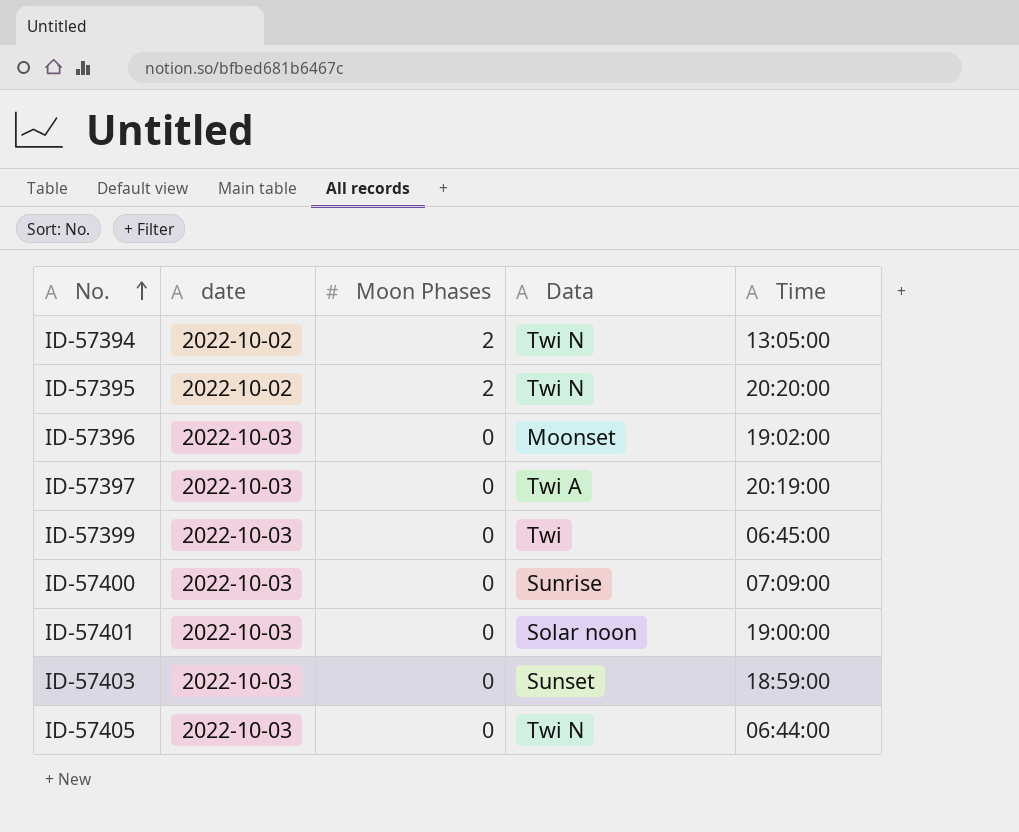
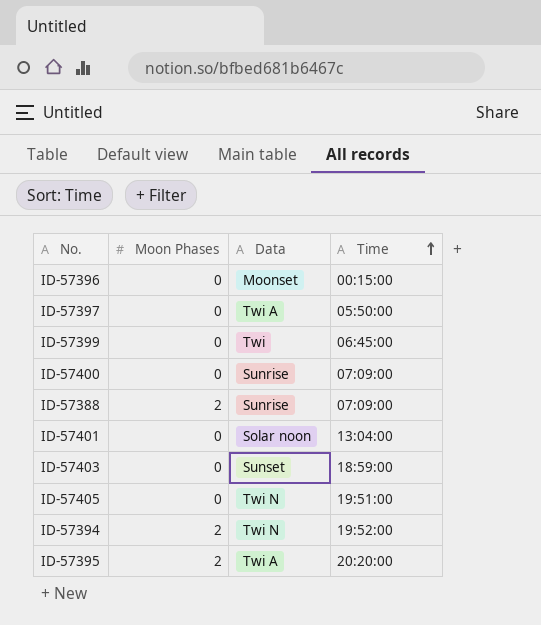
row order: No. ascending -> Time ascending
column date | position: 2 -> none
ID-57396 | Time: 19:02:00 -> 00:15:00
ID-57397 | Time: 20:19:00 -> 05:50:00
row ID-57388: none -> 2 | Sunrise | 07:09:00
ID-57401 | Time: 19:00:00 -> 13:04:00
ID-57405 | Time: 06:44:00 -> 19:51:00
ID-57394 | Time: 13:05:00 -> 19:52:00
ID-57395 | Data: Twi N -> Twi A

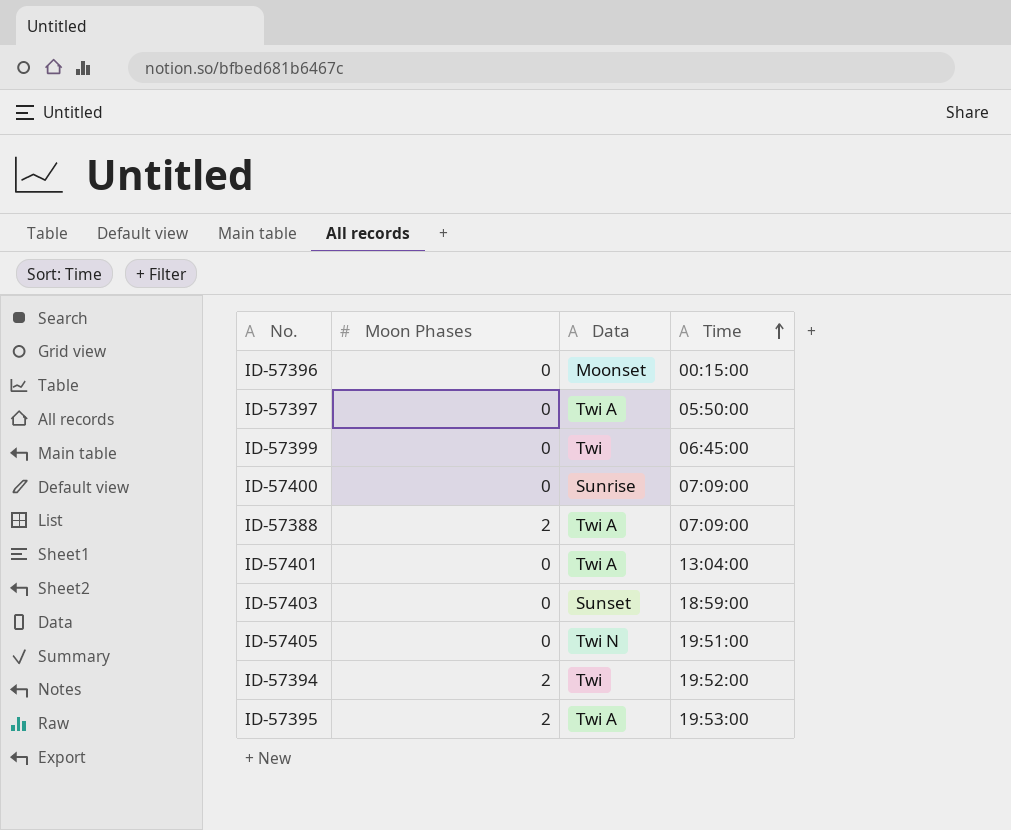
ID-57388 | Data: Sunrise -> Twi A
ID-57401 | Data: Solar noon -> Twi A
ID-57394 | Data: Twi N -> Twi
ID-57395 | Time: 20:20:00 -> 19:53:00

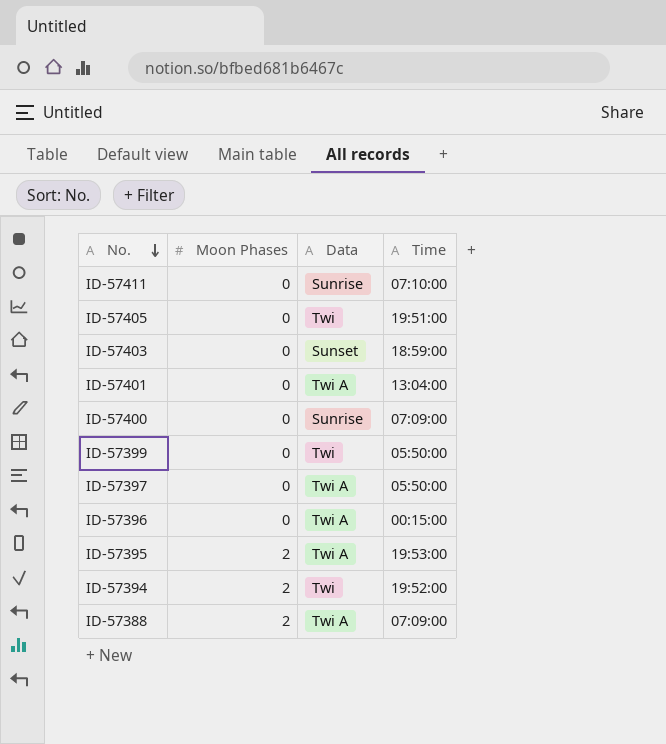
row order: Time ascending -> No. descending
row ID-57411: none -> 0 | Sunrise | 07:10:00
ID-57405 | Data: Twi N -> Twi
ID-57399 | Time: 06:45:00 -> 05:50:00
ID-57396 | Data: Moonset -> Twi A

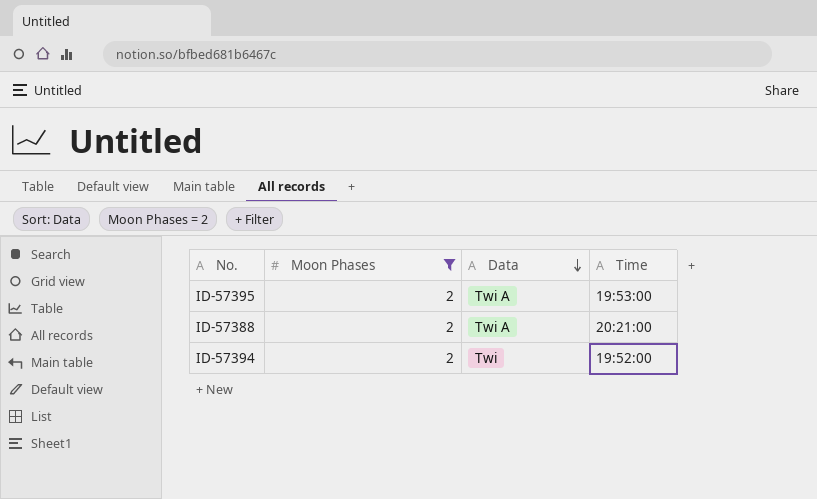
filter: none -> Moon Phases = 2
row order: No. descending -> Data descending
ID-57388 | Time: 07:09:00 -> 20:21:00

